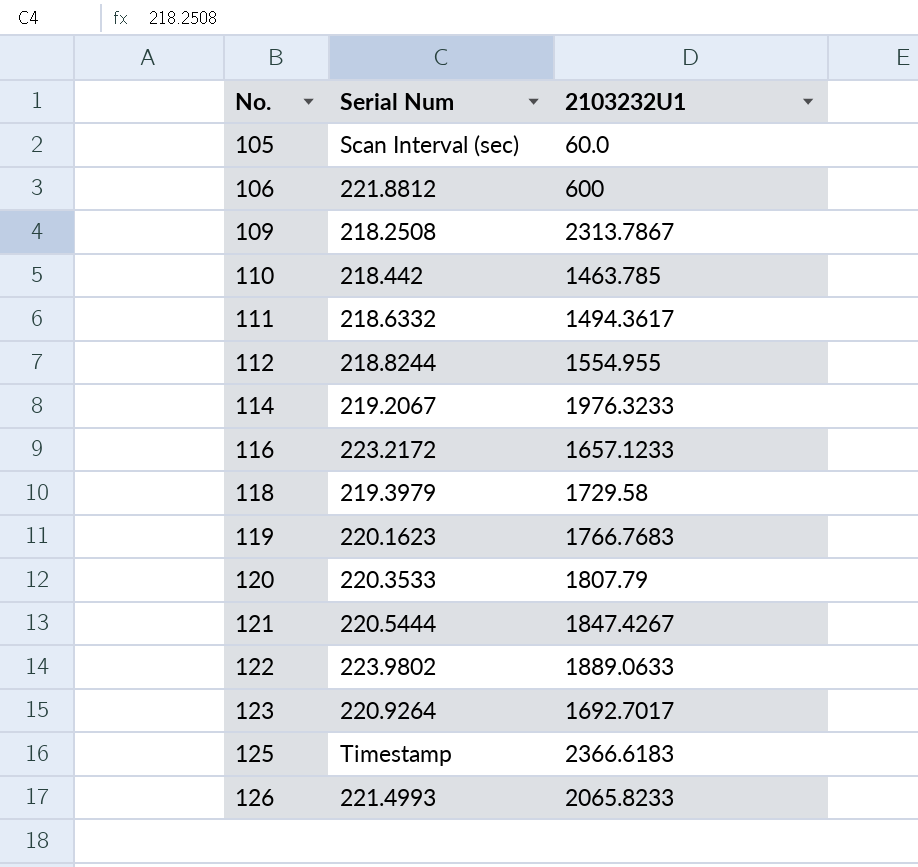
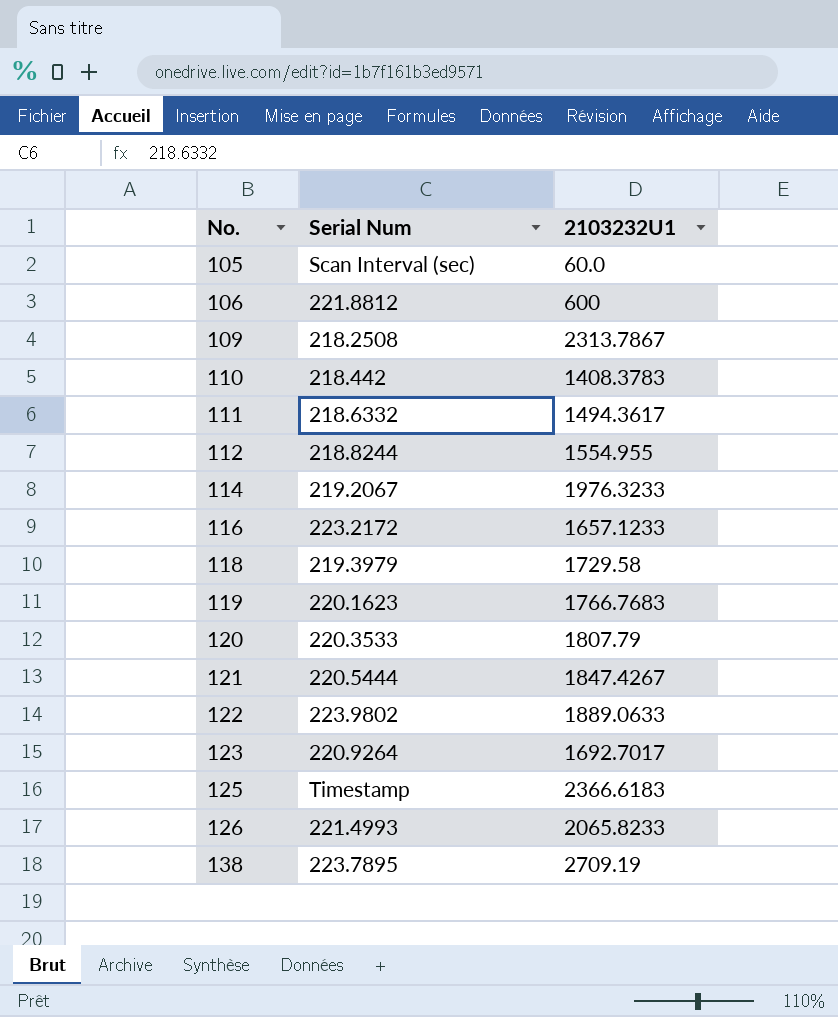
110 | 2103232U1: 1463.785 -> 1408.3783
row 138: none -> 223.7895 | 2709.19

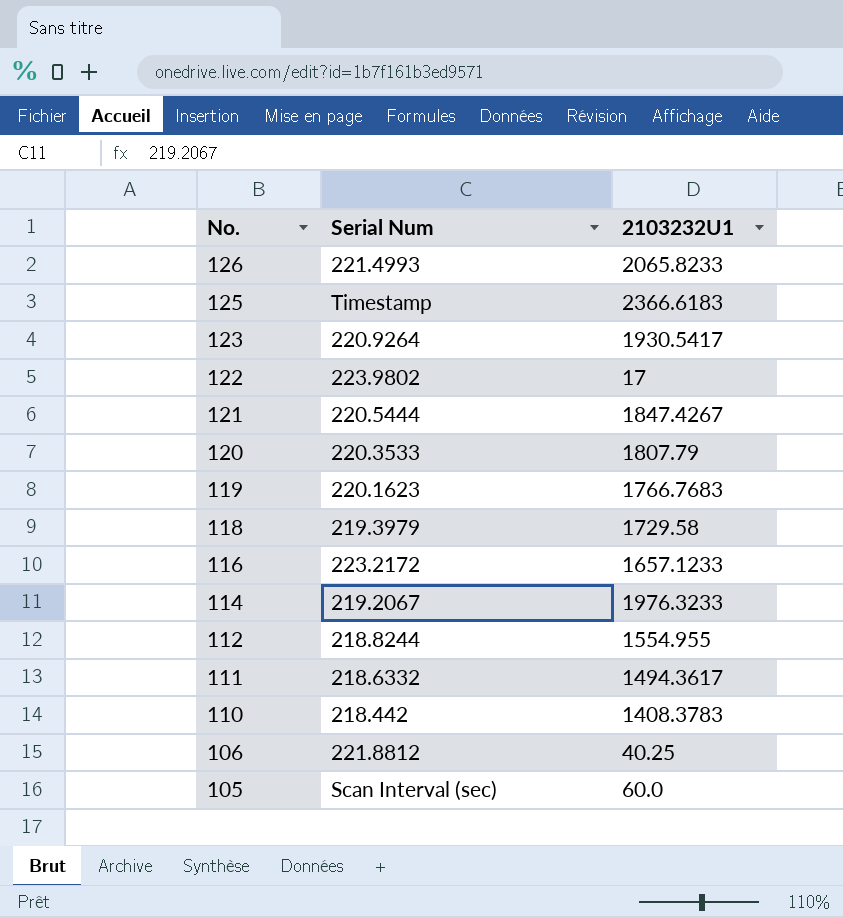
row order: No. ascending -> No. descending
row 109: 218.2508 | 2313.7867 -> none
row 138: 223.7895 | 2709.19 -> none
123 | 2103232U1: 1692.7017 -> 1930.5417
122 | 2103232U1: 1889.0633 -> 17
106 | 2103232U1: 600 -> 40.25

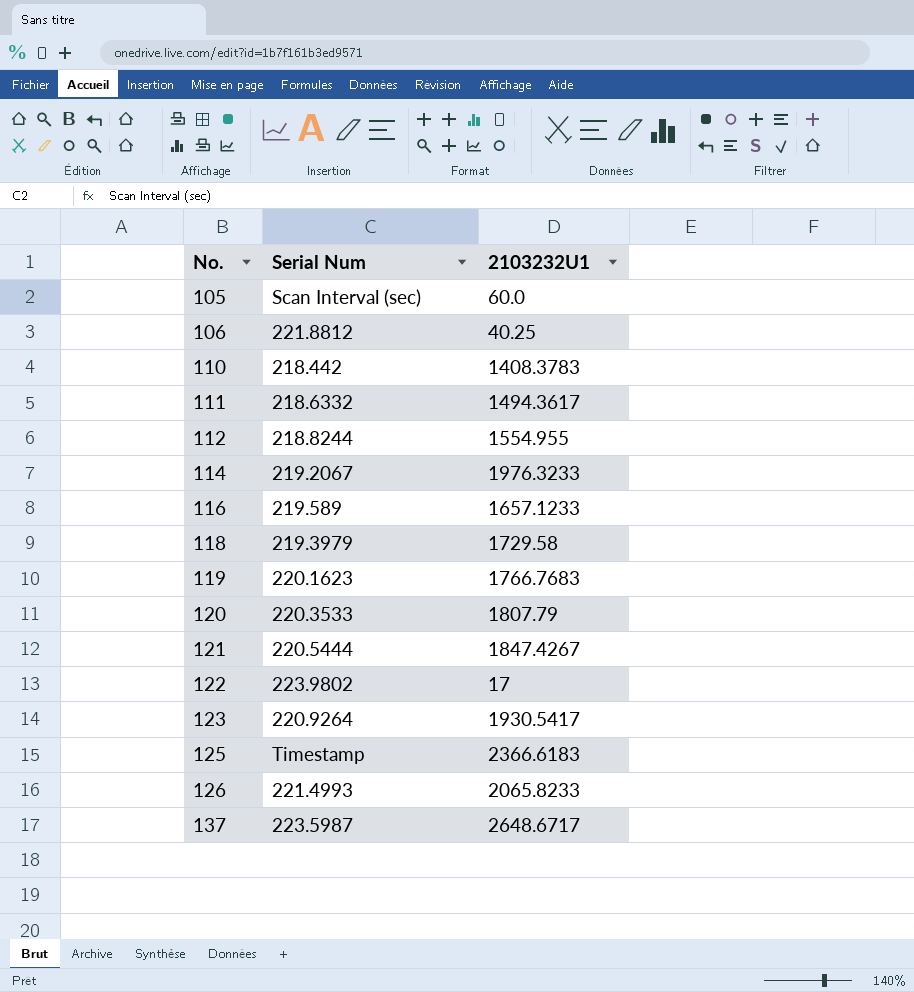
row order: No. descending -> No. ascending
116 | Serial Num: 223.2172 -> 219.589
row 137: none -> 223.5987 | 2648.6717

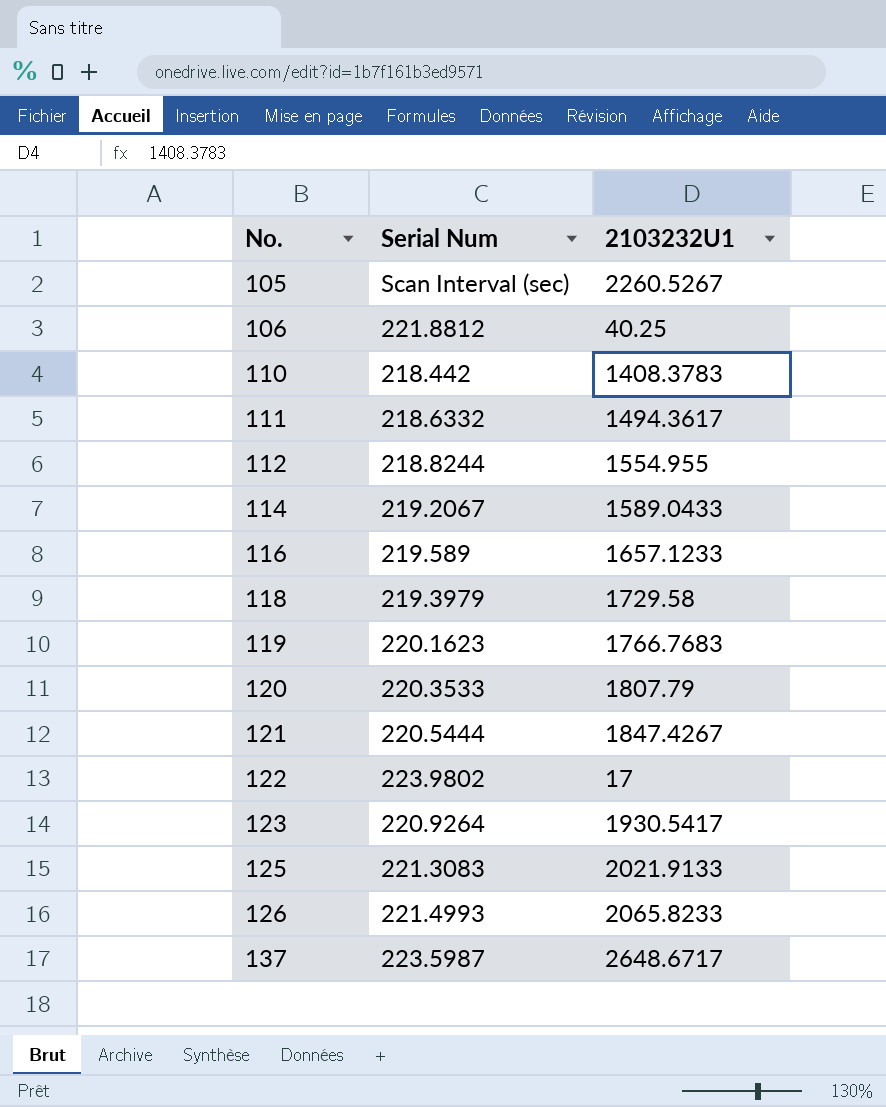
105 | 2103232U1: 60.0 -> 2260.5267
114 | 2103232U1: 1976.3233 -> 1589.0433
125 | Serial Num: Timestamp -> 221.3083
125 | 2103232U1: 2366.6183 -> 2021.9133

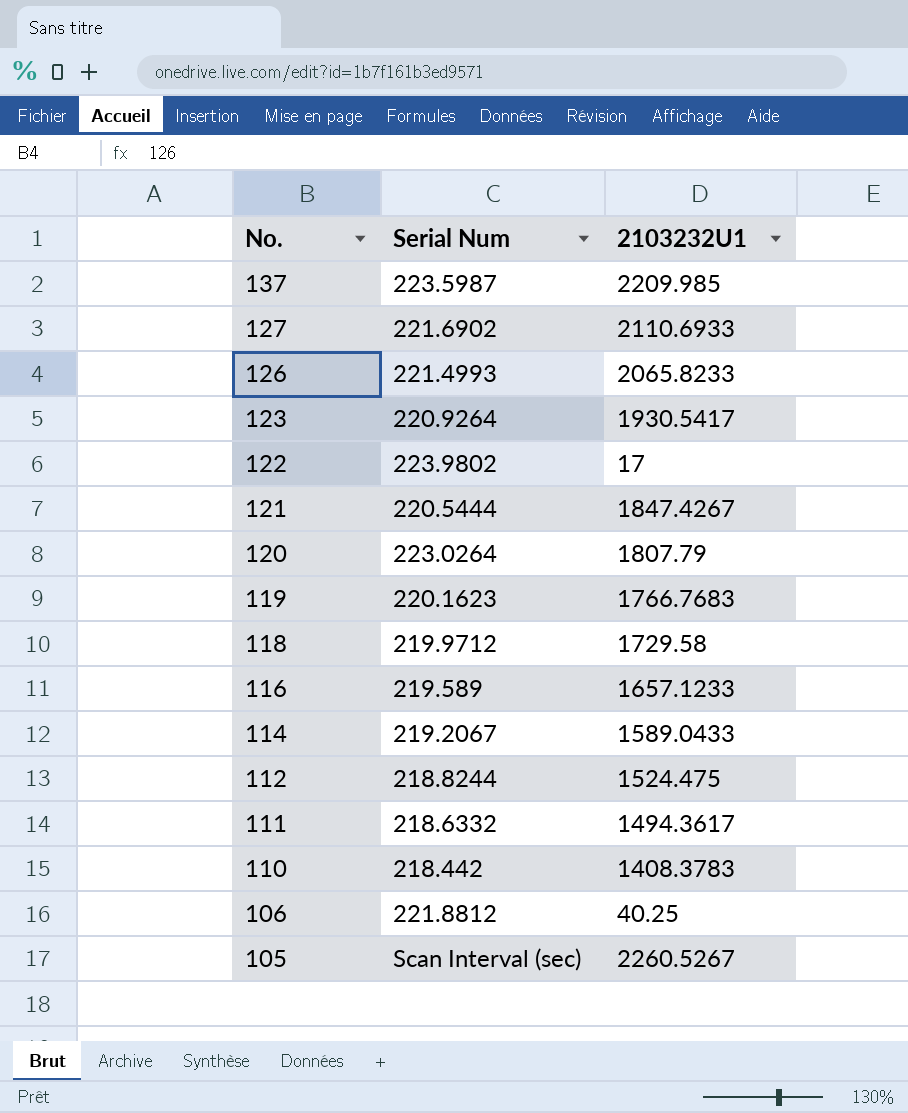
row order: No. ascending -> No. descending
row 125: 221.3083 | 2021.9133 -> none
137 | 2103232U1: 2648.6717 -> 2209.985
row 127: none -> 221.6902 | 2110.6933
120 | Serial Num: 220.3533 -> 223.0264
118 | Serial Num: 219.3979 -> 219.9712
112 | 2103232U1: 1554.955 -> 1524.475

